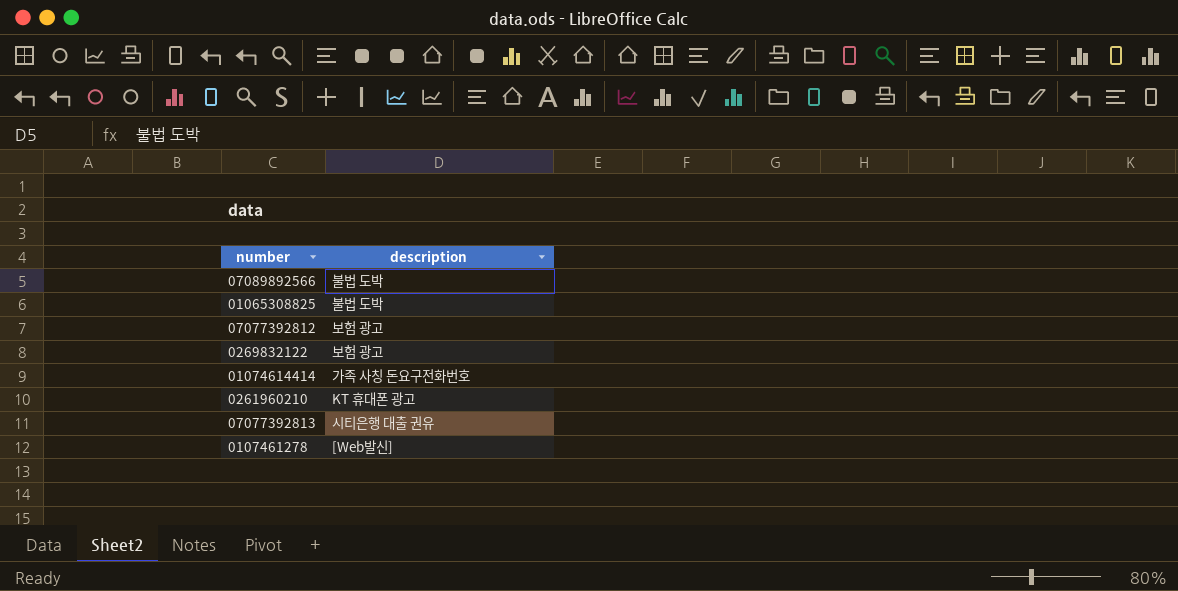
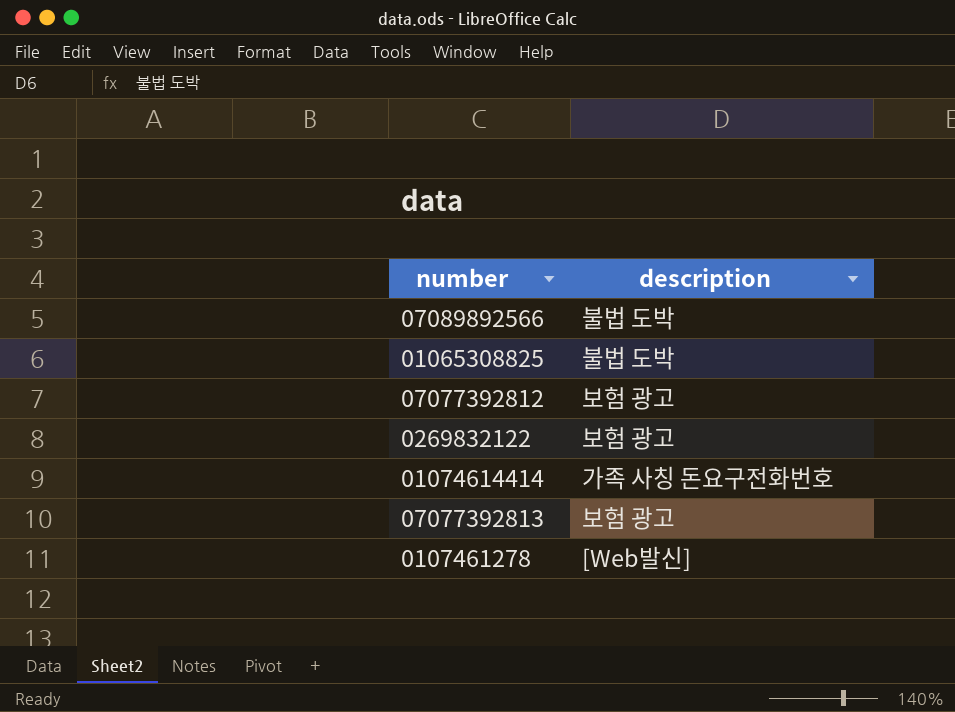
row 0261960210: KT 휴대폰 광고 -> none
07077392813 | description: 시티은행 대출 권유 -> 보험 광고

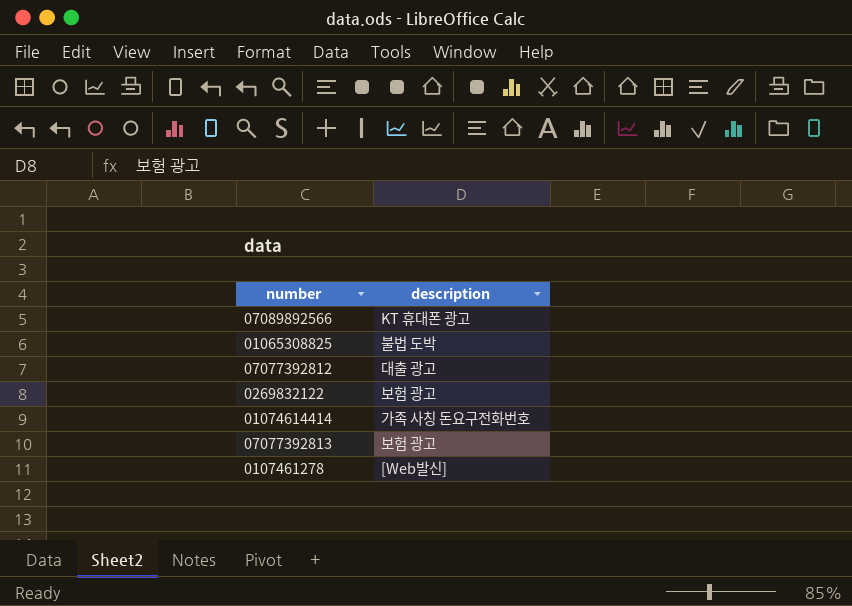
07089892566 | description: 불법 도박 -> KT 휴대폰 광고
07077392812 | description: 보험 광고 -> 대출 광고

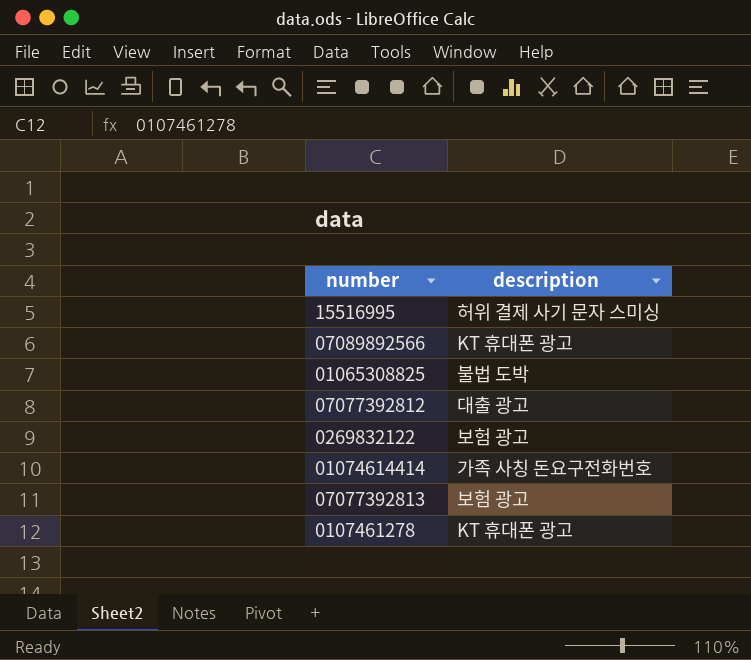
row 15516995: none -> 허위 결제 사기 문자 스미싱
0107461278 | description: [Web발신] -> KT 휴대폰 광고

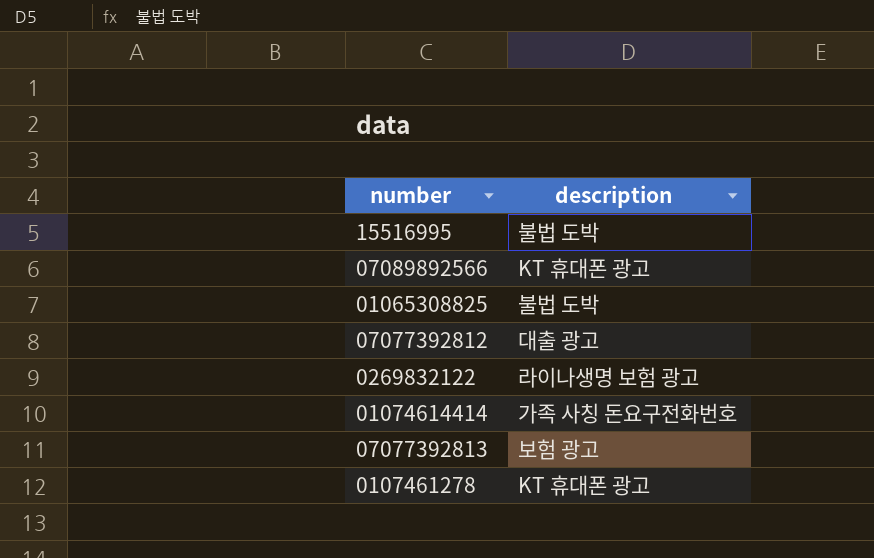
15516995 | description: 허위 결제 사기 문자 스미싱 -> 불법 도박
0269832122 | description: 보험 광고 -> 라이나생명 보험 광고

